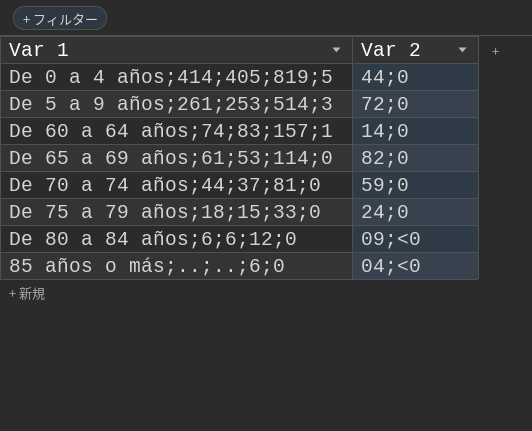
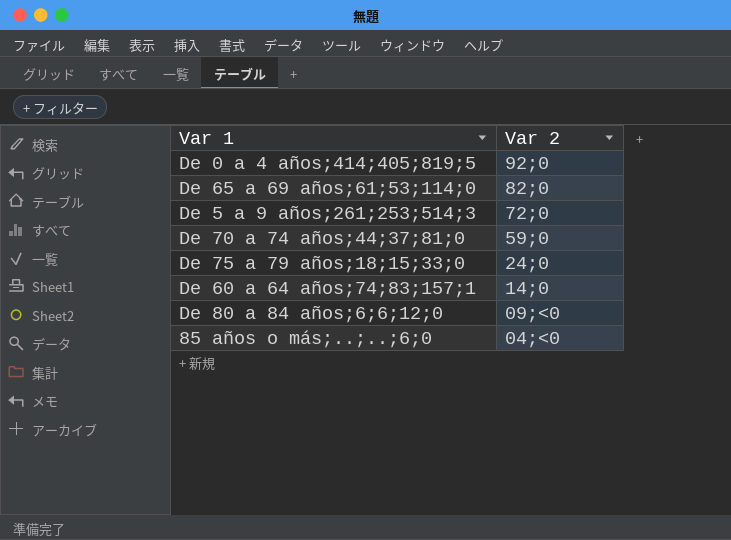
row order: none -> Var 2 descending
De 0 a 4 años;414;405;819;5 | Var 2: 44;0 -> 92;0

